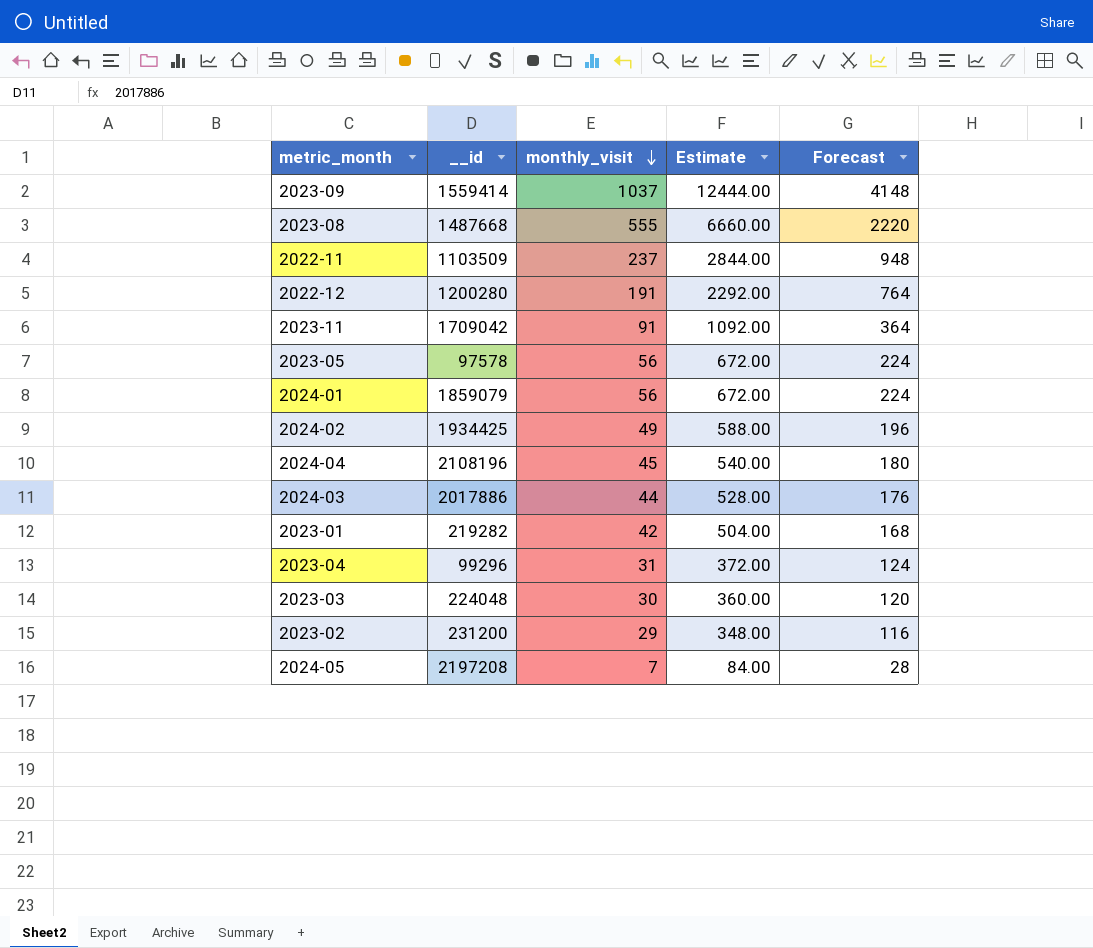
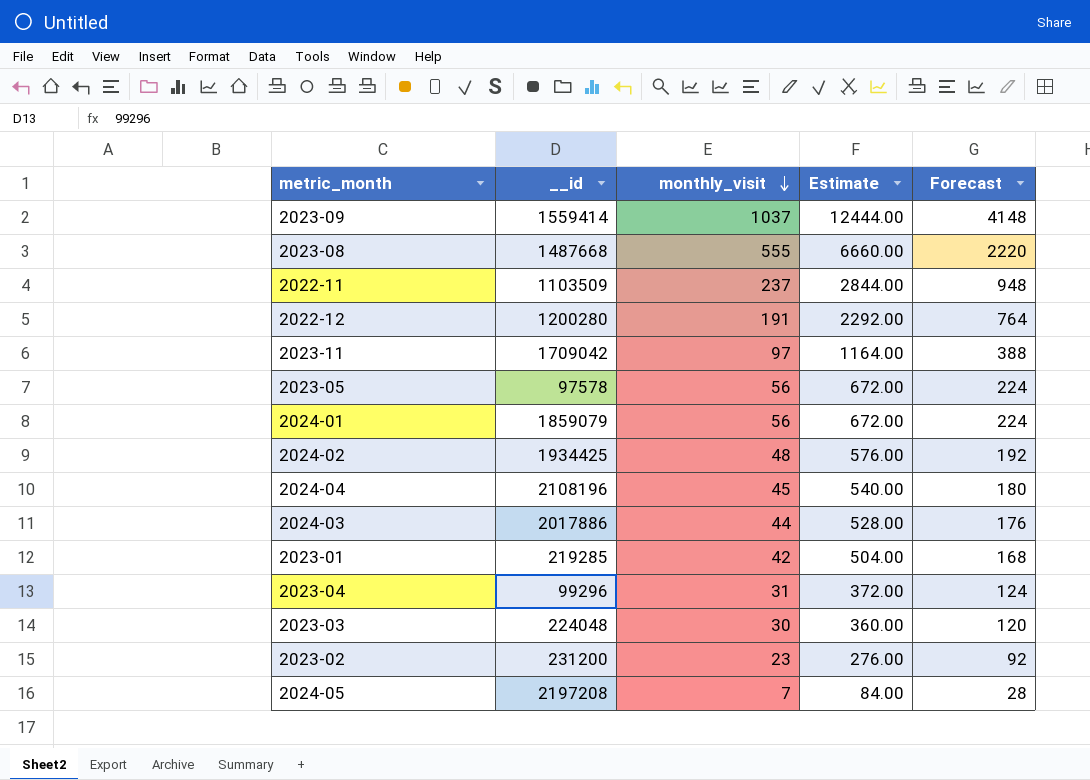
2023-11 | monthly_visit: 91 -> 97
2023-11 | Estimate: 1092.00 -> 1164.00
2023-11 | Forecast: 364 -> 388
2024-02 | monthly_visit: 49 -> 48
2024-02 | Estimate: 588.00 -> 576.00
2024-02 | Forecast: 196 -> 192
2023-01 | __id: 219282 -> 219285
2023-02 | monthly_visit: 29 -> 23
2023-02 | Estimate: 348.00 -> 276.00
2023-02 | Forecast: 116 -> 92

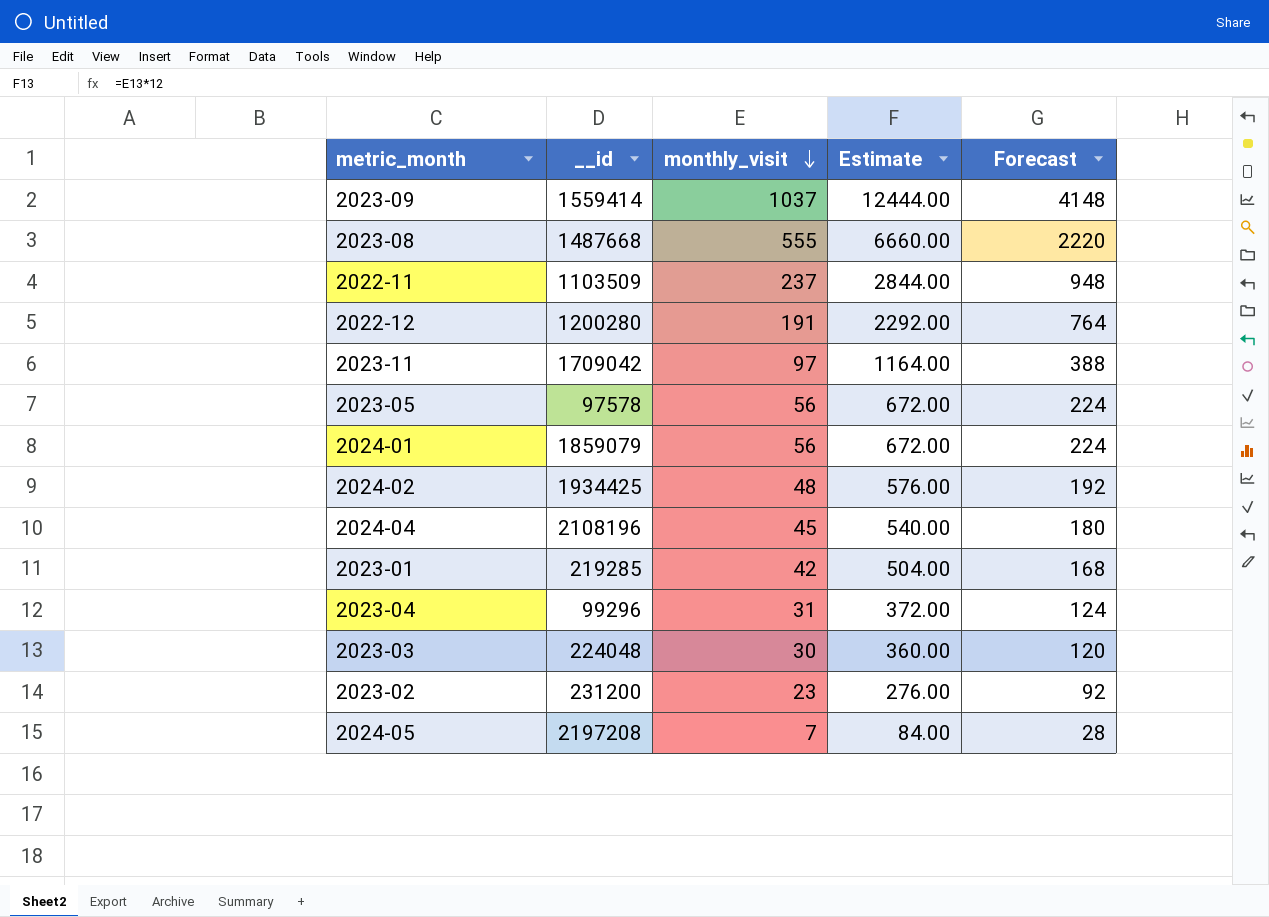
row 2024-03: 2017886 | 44 | 528.00 | 176 -> none

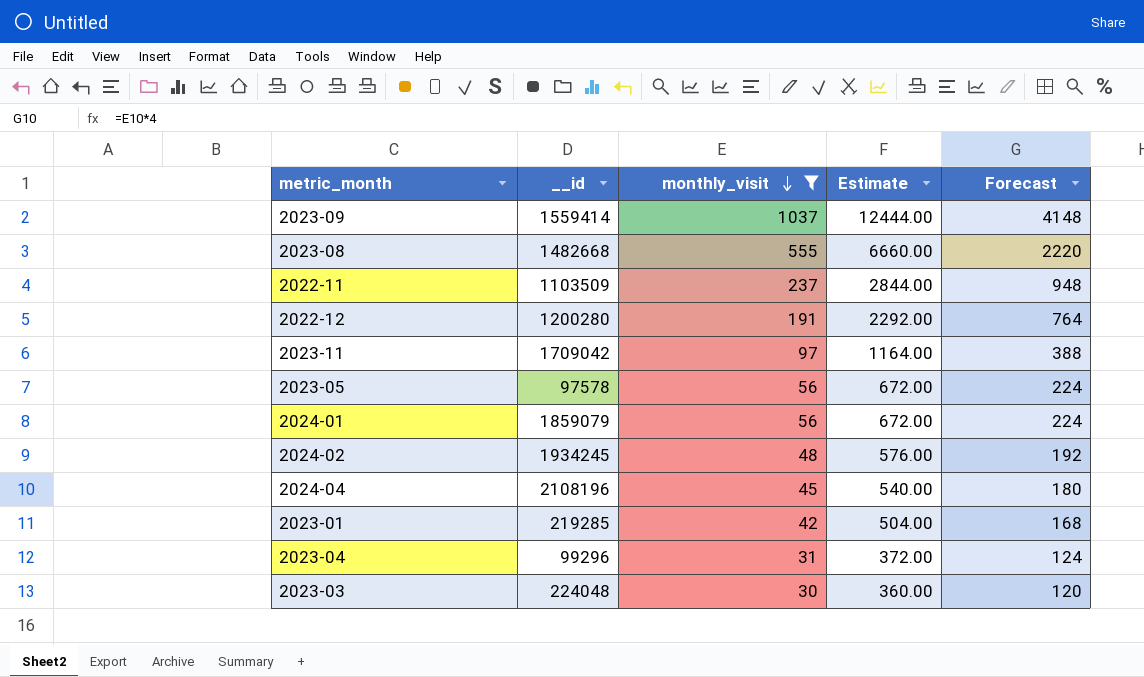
filter: none -> monthly_visit >= 30
2023-08 | __id: 1487668 -> 1482668
2024-02 | __id: 1934425 -> 1934245

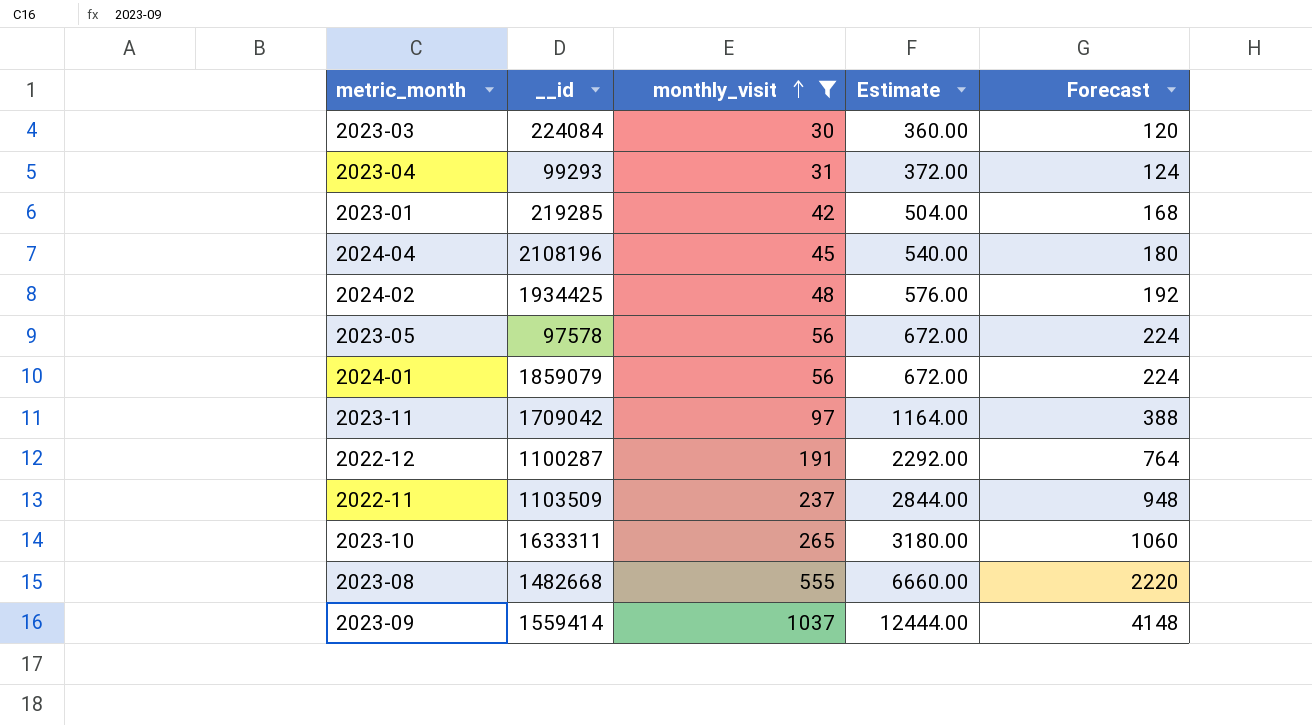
row order: monthly_visit descending -> monthly_visit ascending
2023-03 | __id: 224048 -> 224084
2023-04 | __id: 99296 -> 99293
2024-02 | __id: 1934245 -> 1934425
2022-12 | __id: 1200280 -> 1100287
row 2023-10: none -> 1633311 | 265 | 3180.00 | 1060

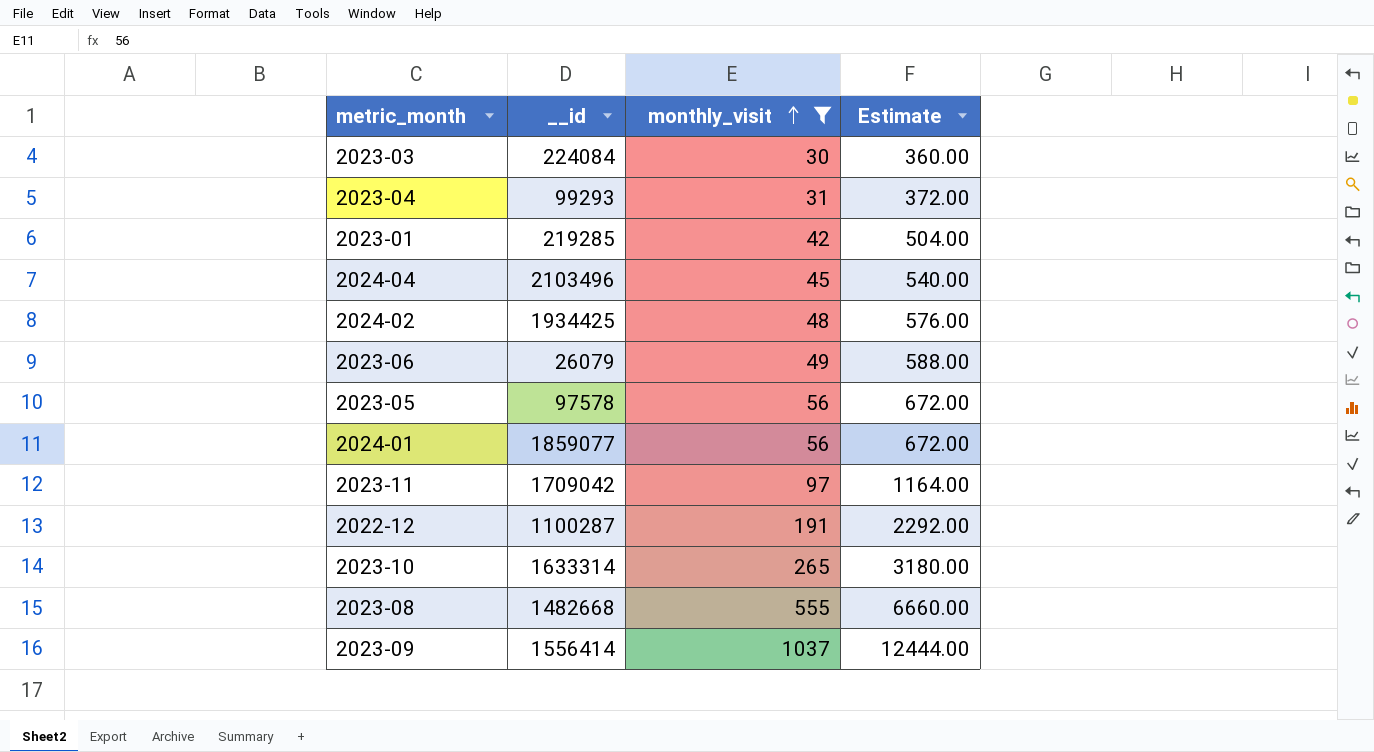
column Forecast | formula: [monthly_visit] * 4 -> none
row 2022-11: 1103509 | 237 | 2844.00 | 948 -> none
2024-04 | __id: 2108196 -> 2103496
row 2023-06: none -> 26079 | 49 | 588.00
2024-01 | __id: 1859079 -> 1859077
2023-10 | __id: 1633311 -> 1633314
2023-09 | __id: 1559414 -> 1556414

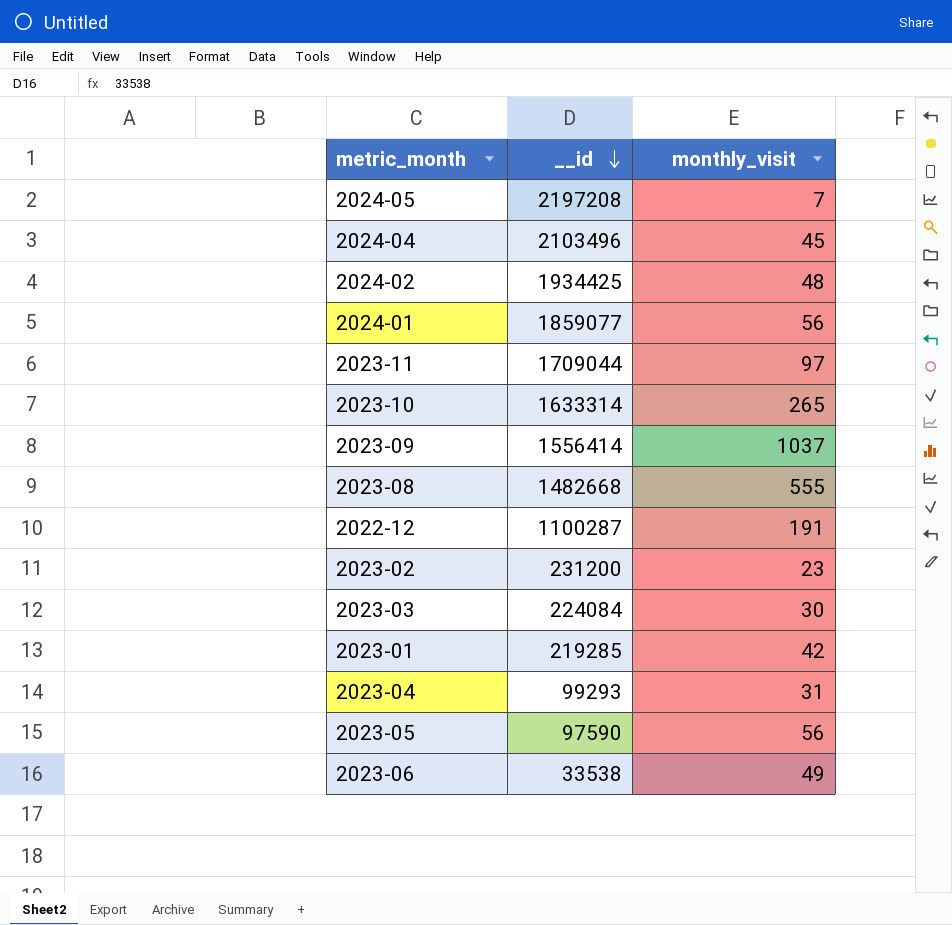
filter: monthly_visit >= 30 -> none
row order: monthly_visit ascending -> __id descending
column Estimate | formula: [monthly_visit] * 12 -> none
2023-11 | __id: 1709042 -> 1709044
2023-05 | __id: 97578 -> 97590
2023-06 | __id: 26079 -> 33538

